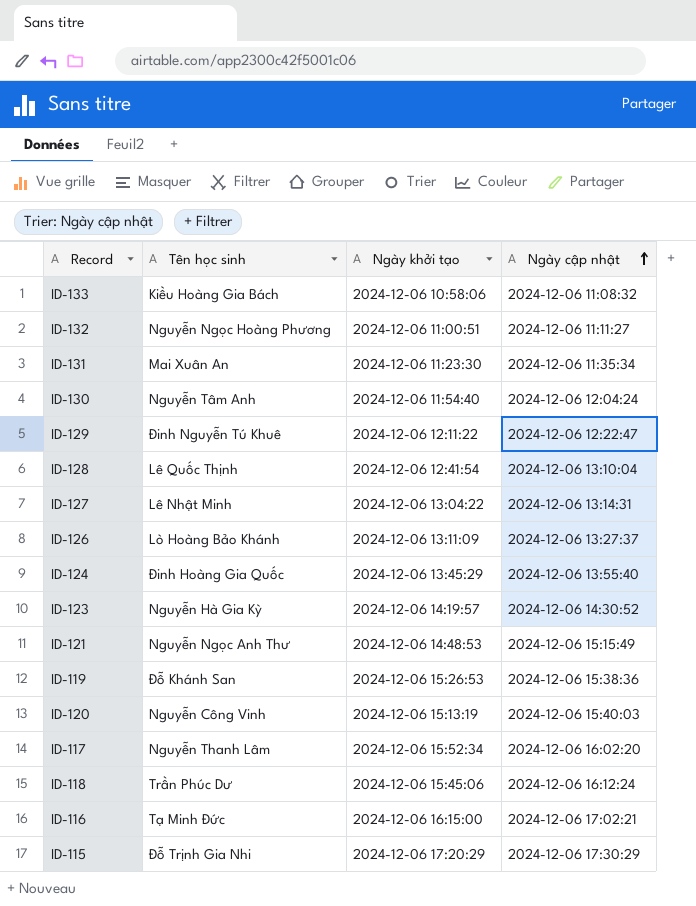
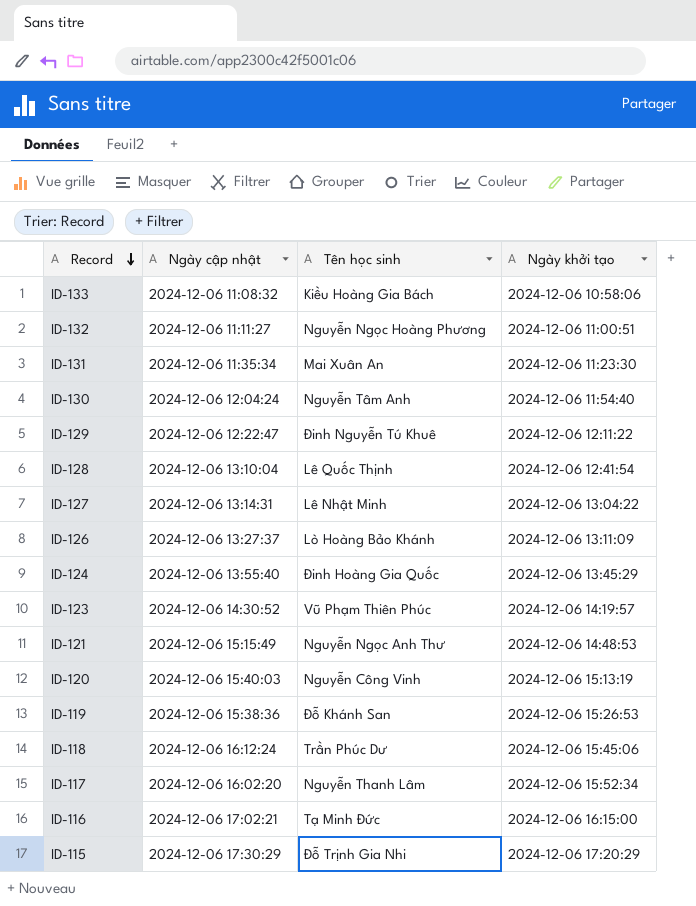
row order: Ngày cập nhật ascending -> Record descending
column Ngày cập nhật | position: 4 -> 2
ID-123 | Tên học sinh: Nguyễn Hà Gia Kỳ -> Vũ Phạm Thiên Phúc

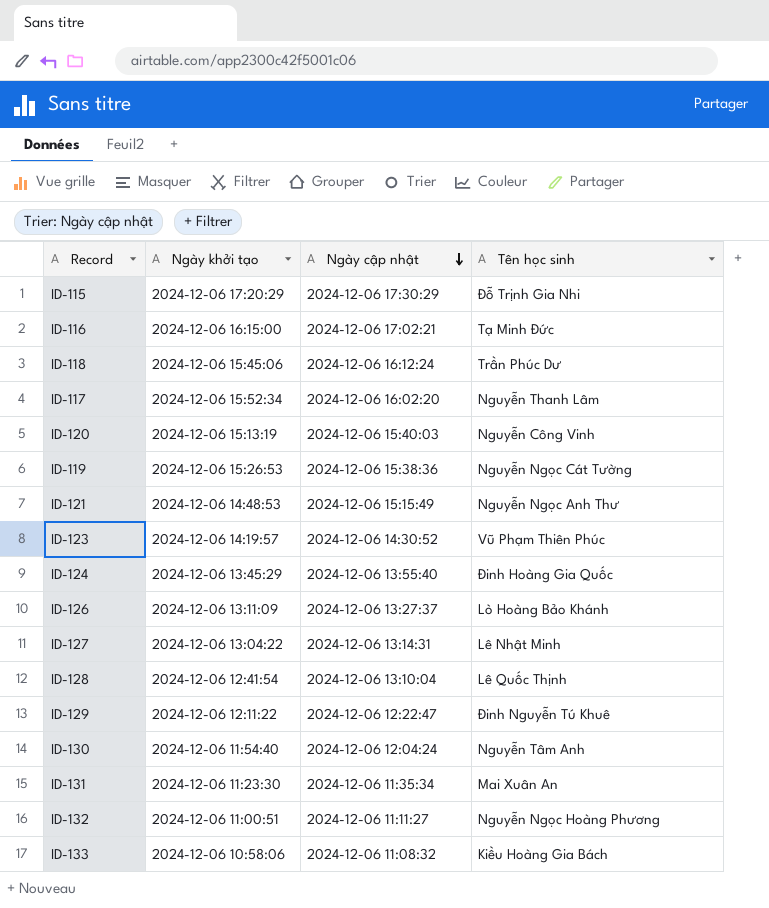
row order: Record descending -> Ngày cập nhật descending
column Ngày khởi tạo | position: 4 -> 2
ID-119 | Tên học sinh: Đỗ Khánh San -> Nguyễn Ngọc Cát Tường

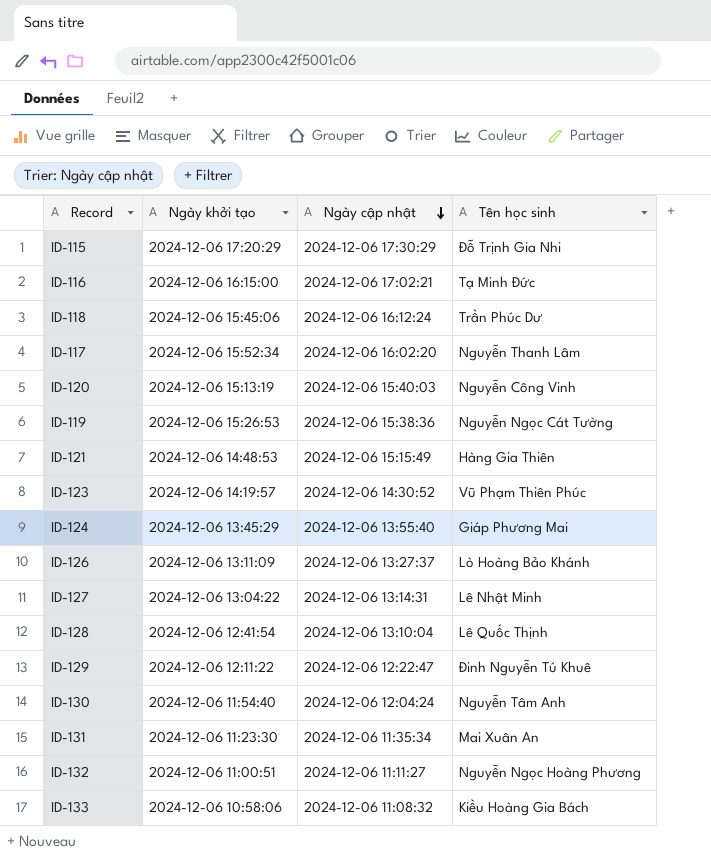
ID-121 | Tên học sinh: Nguyễn Ngọc Anh Thư -> Hàng Gia Thiên
ID-124 | Tên học sinh: Đinh Hoàng Gia Quốc -> Giáp Phương Mai

